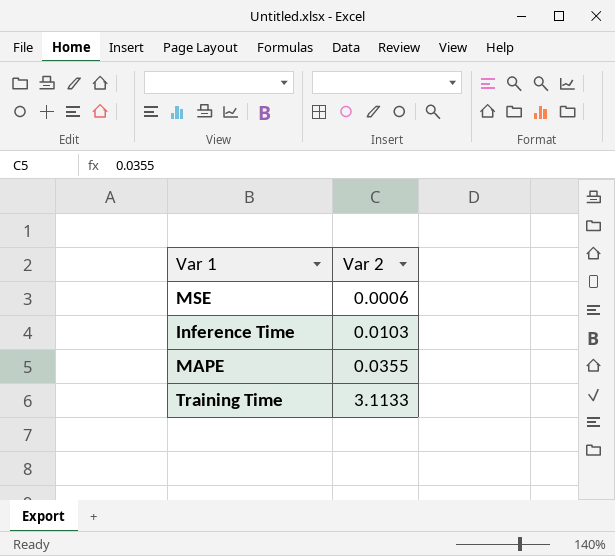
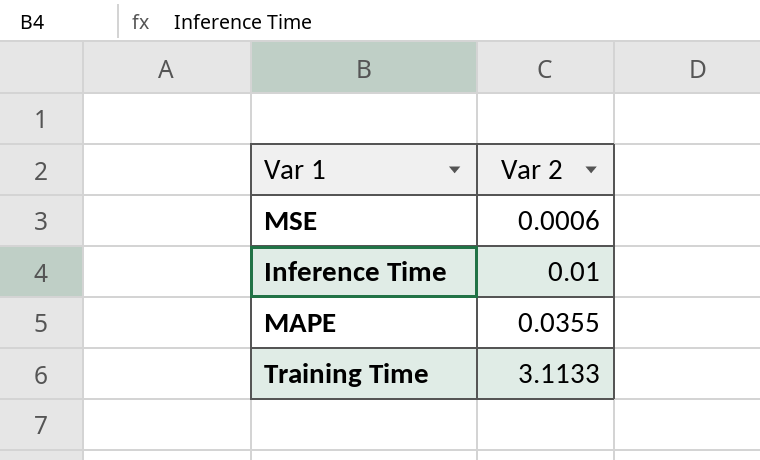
Inference Time | Var 2: 0.0103 -> 0.01

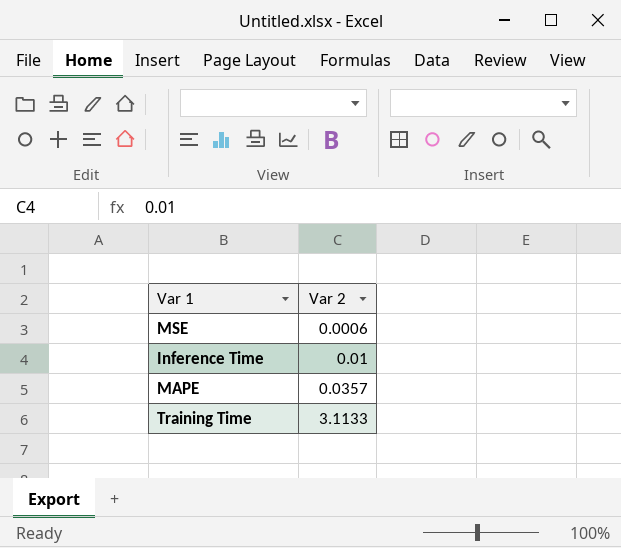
MAPE | Var 2: 0.0355 -> 0.0357

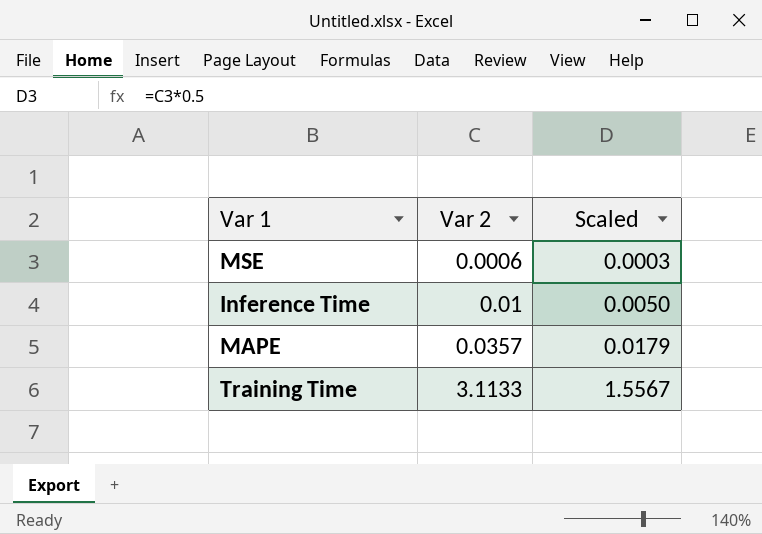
column Scaled | formula: none -> [Var 2] * 0.5

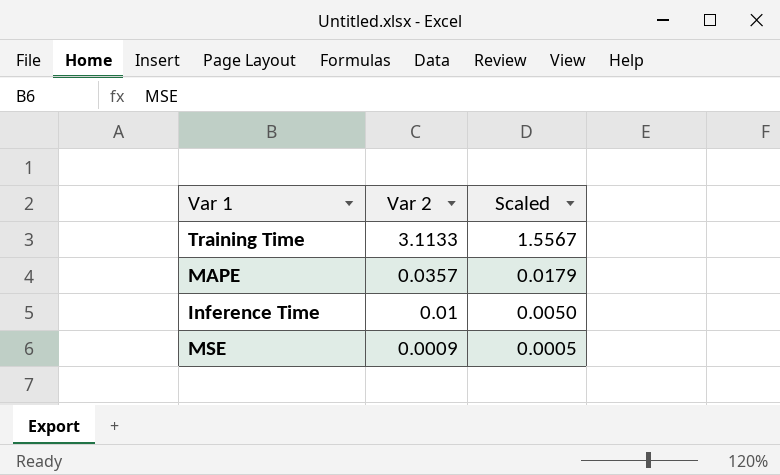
row order: Var 2 ascending -> Var 2 descending
MSE | Var 2: 0.0006 -> 0.0009
MSE | Scaled: 0.0003 -> 0.0005

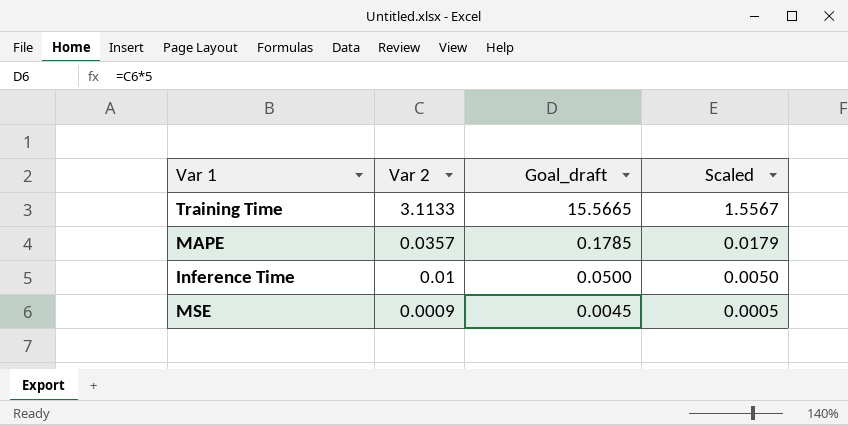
column Goal_draft | formula: none -> [Var 2] * 5

